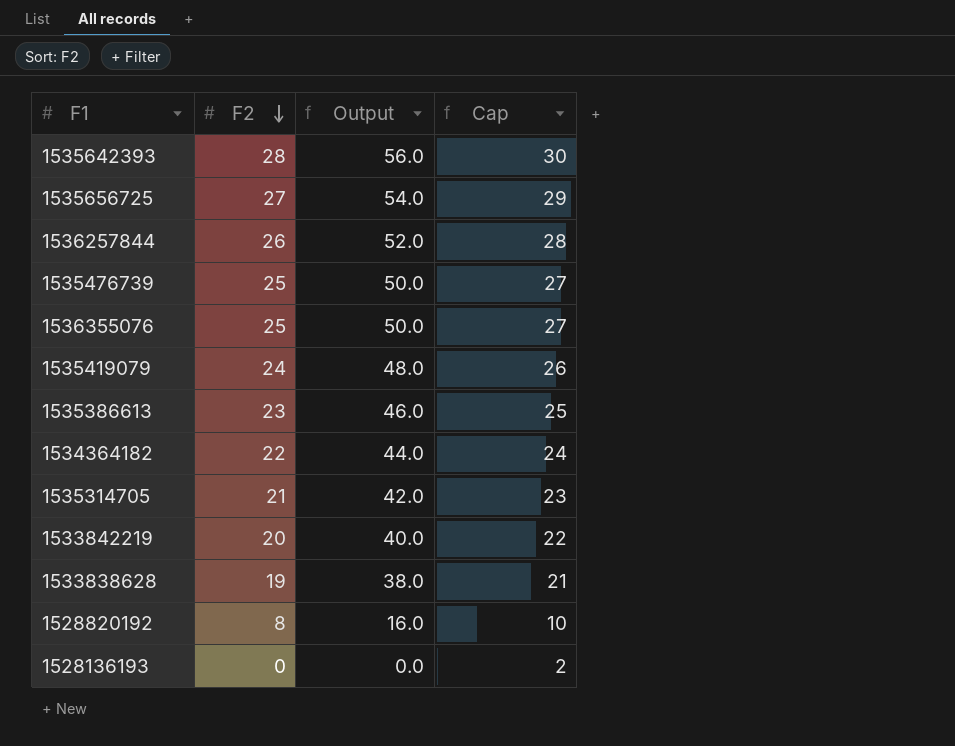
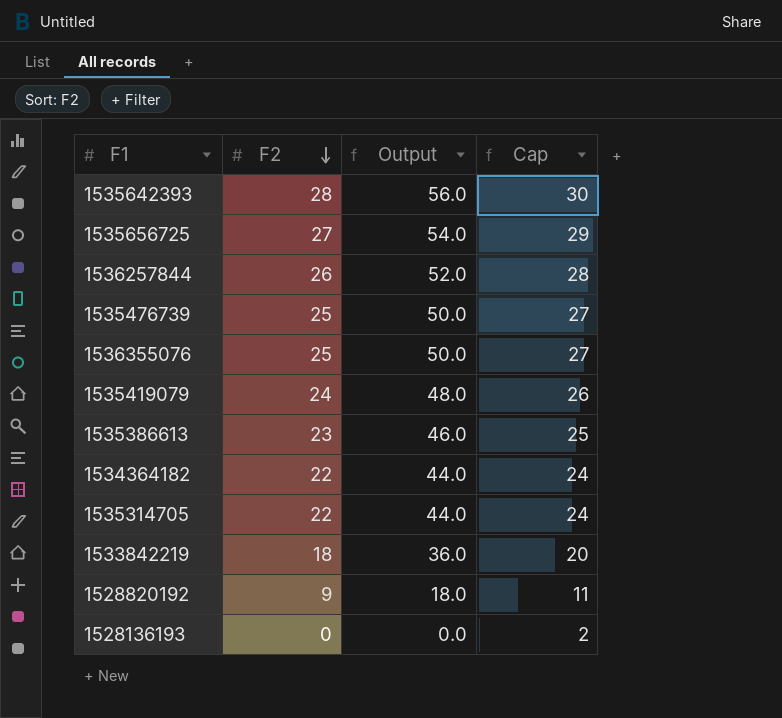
row 1533838628: 19 | 38.0 | 21 -> none
1535314705 | F2: 21 -> 22
1535314705 | Output: 42.0 -> 44.0
1535314705 | Cap: 23 -> 24
1533842219 | F2: 20 -> 18
1533842219 | Output: 40.0 -> 36.0
1533842219 | Cap: 22 -> 20
1528820192 | F2: 8 -> 9
1528820192 | Output: 16.0 -> 18.0
1528820192 | Cap: 10 -> 11

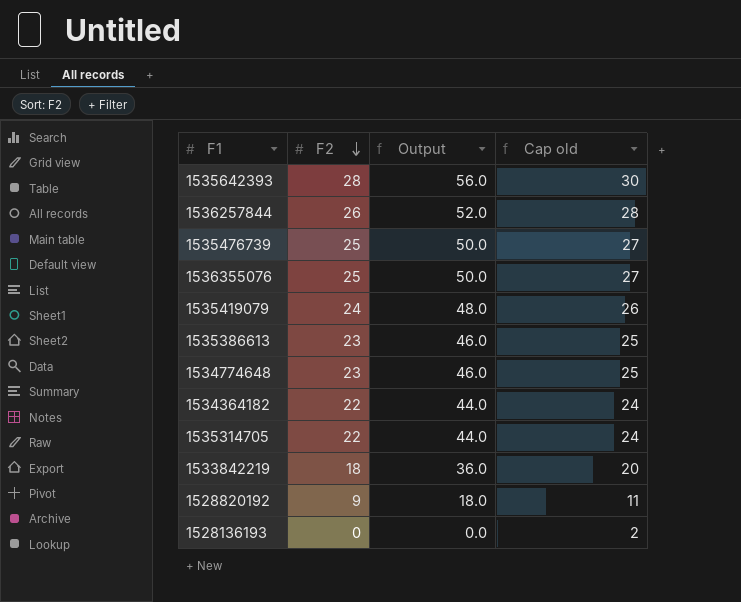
column name: Cap -> Cap old
row 1535656725: 27 | 54.0 | 29 -> none
row 1534774648: none -> 23 | 46.0 | 25

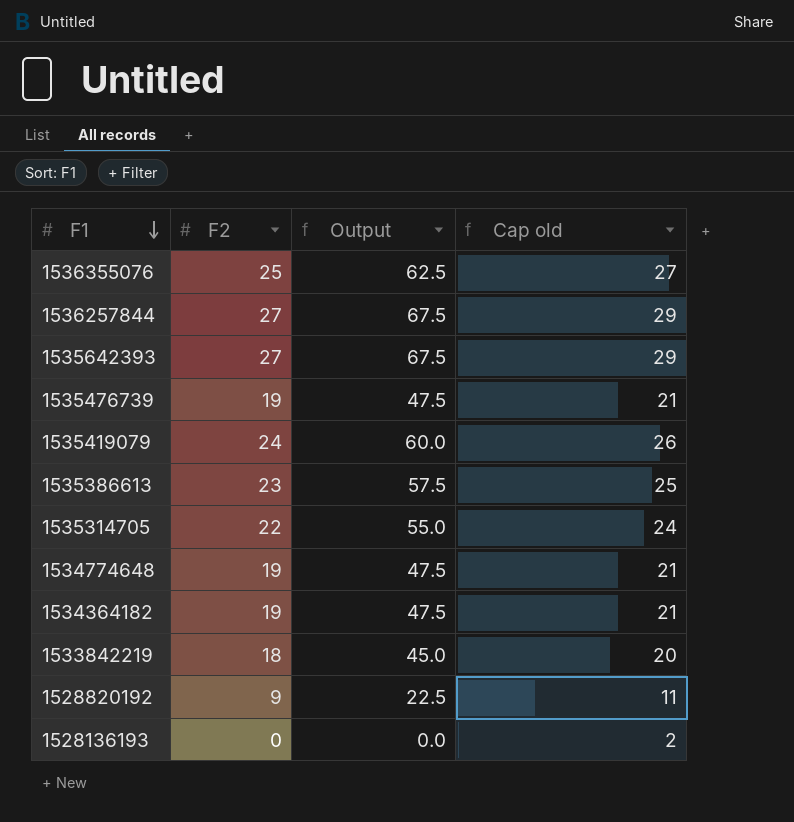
row order: F2 descending -> F1 descending
column Output | formula: [F2] * 2 -> [F2] * 2.5
1536257844 | F2: 26 -> 27
1536257844 | Cap old: 28 -> 29
1535642393 | F2: 28 -> 27
1535642393 | Cap old: 30 -> 29
1535476739 | F2: 25 -> 19
1535476739 | Cap old: 27 -> 21
1534774648 | F2: 23 -> 19
1534774648 | Cap old: 25 -> 21
1534364182 | F2: 22 -> 19
1534364182 | Cap old: 24 -> 21

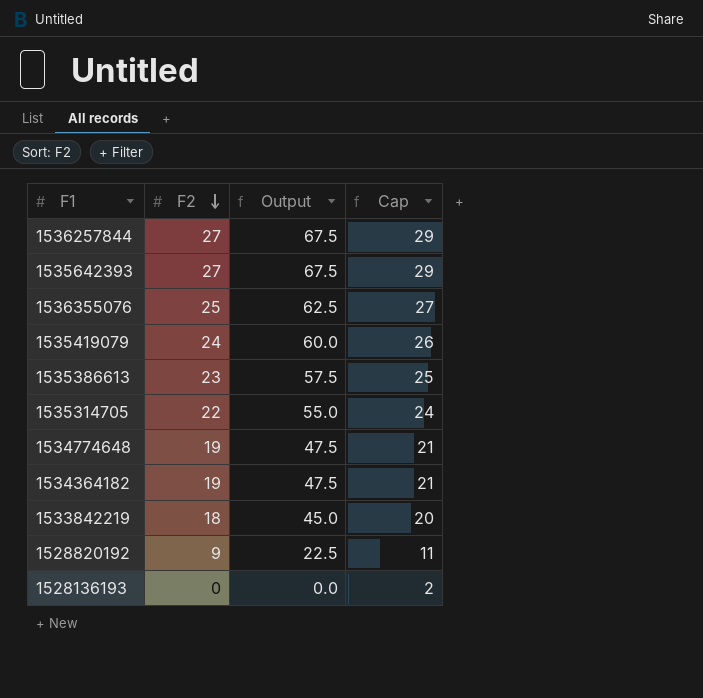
row order: F1 descending -> F2 descending
column name: Cap old -> Cap
row 1535476739: 19 | 47.5 | 21 -> none

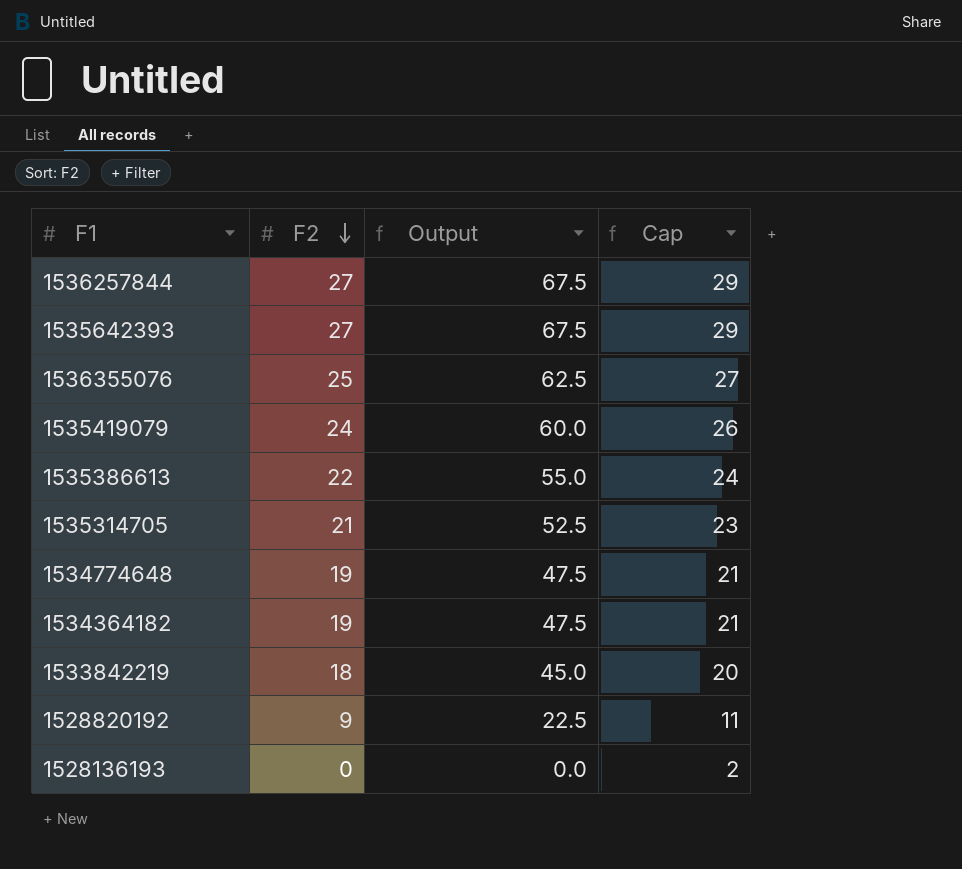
1535386613 | F2: 23 -> 22
1535386613 | Output: 57.5 -> 55.0
1535386613 | Cap: 25 -> 24
1535314705 | F2: 22 -> 21
1535314705 | Output: 55.0 -> 52.5
1535314705 | Cap: 24 -> 23

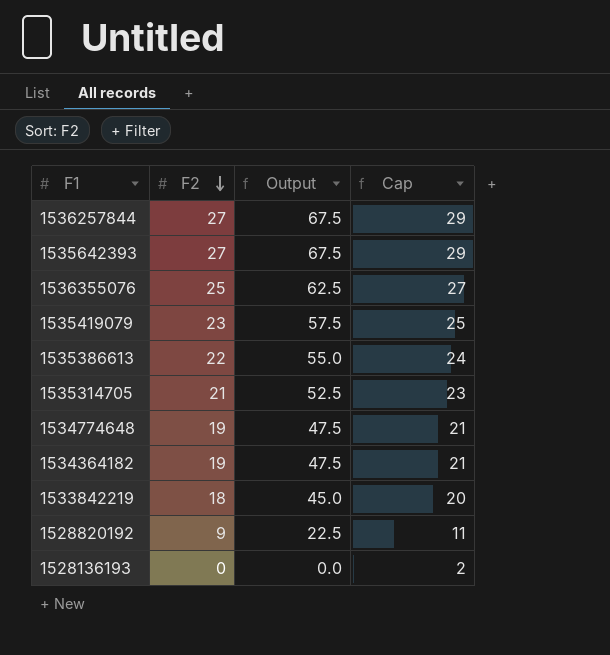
1535419079 | F2: 24 -> 23
1535419079 | Output: 60.0 -> 57.5
1535419079 | Cap: 26 -> 25

